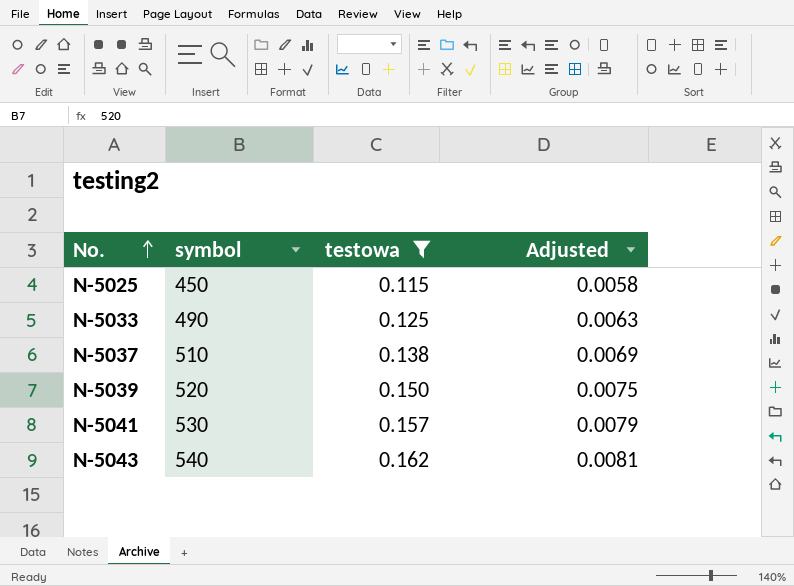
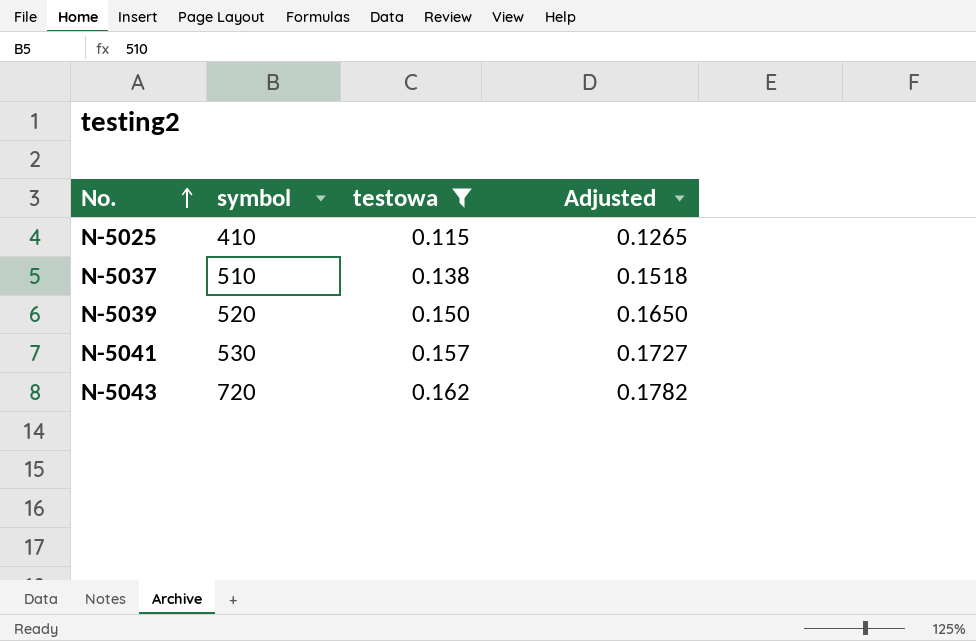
column Adjusted | formula: [testowa] * 0.05 -> [testowa] * 1.1
row N-5033: 490 | 0.125 | 0.0063 -> none
N-5025 | symbol: 450 -> 410
N-5043 | symbol: 540 -> 720

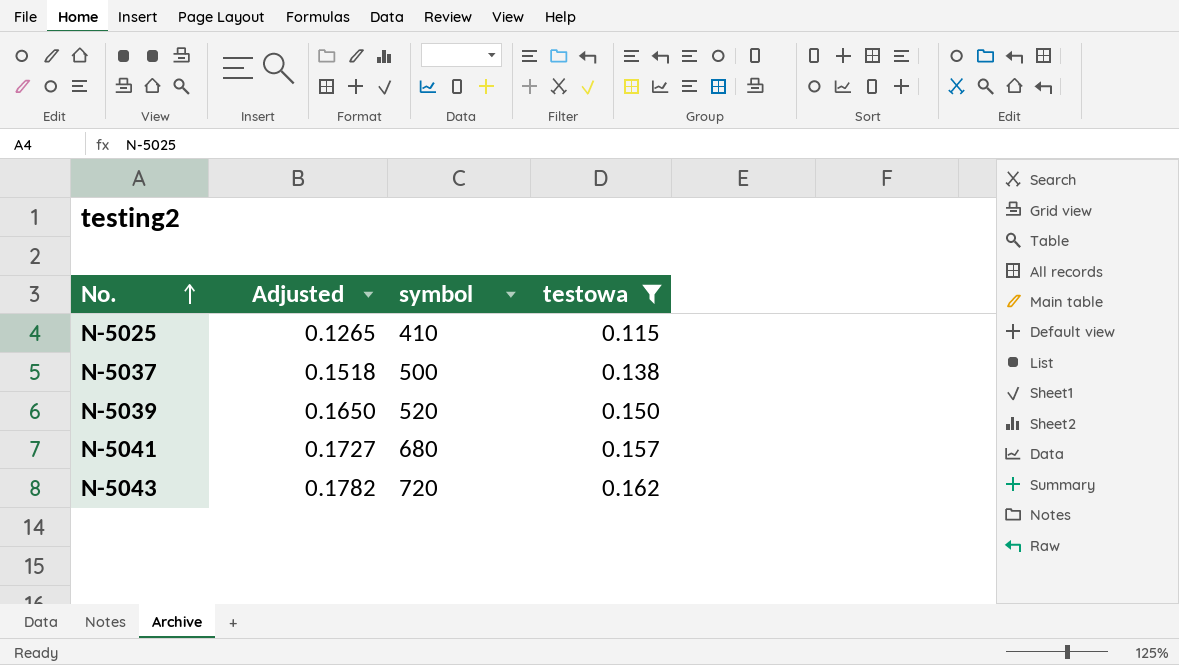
column Adjusted | position: 4 -> 2
N-5037 | symbol: 510 -> 500
N-5041 | symbol: 530 -> 680

